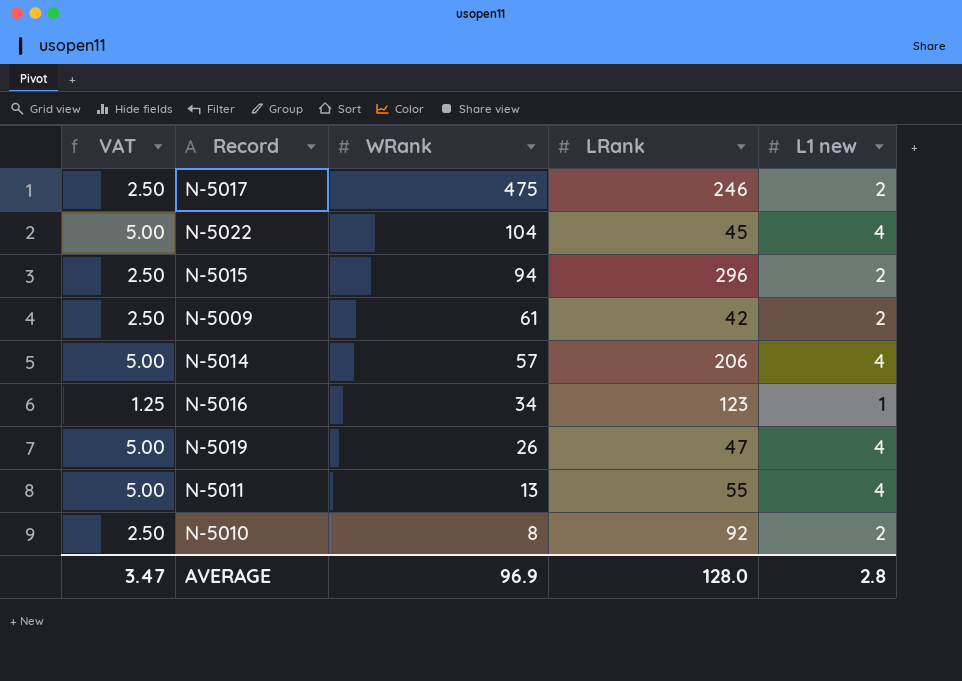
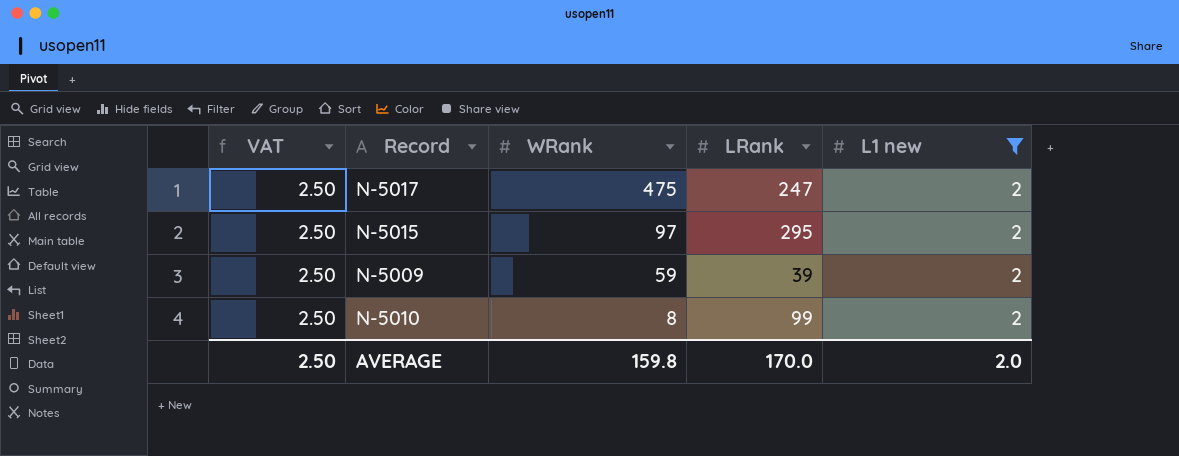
filter: none -> L1 new = 2
N-5017 | LRank: 246 -> 247
N-5015 | WRank: 94 -> 97
N-5015 | LRank: 296 -> 295
N-5009 | WRank: 61 -> 59
N-5009 | LRank: 42 -> 39
N-5010 | LRank: 92 -> 99
AVERAGE | VAT: 3.47 -> 2.50
AVERAGE | WRank: 96.9 -> 159.8
AVERAGE | LRank: 128.0 -> 170.0
AVERAGE | L1 new: 2.8 -> 2.0

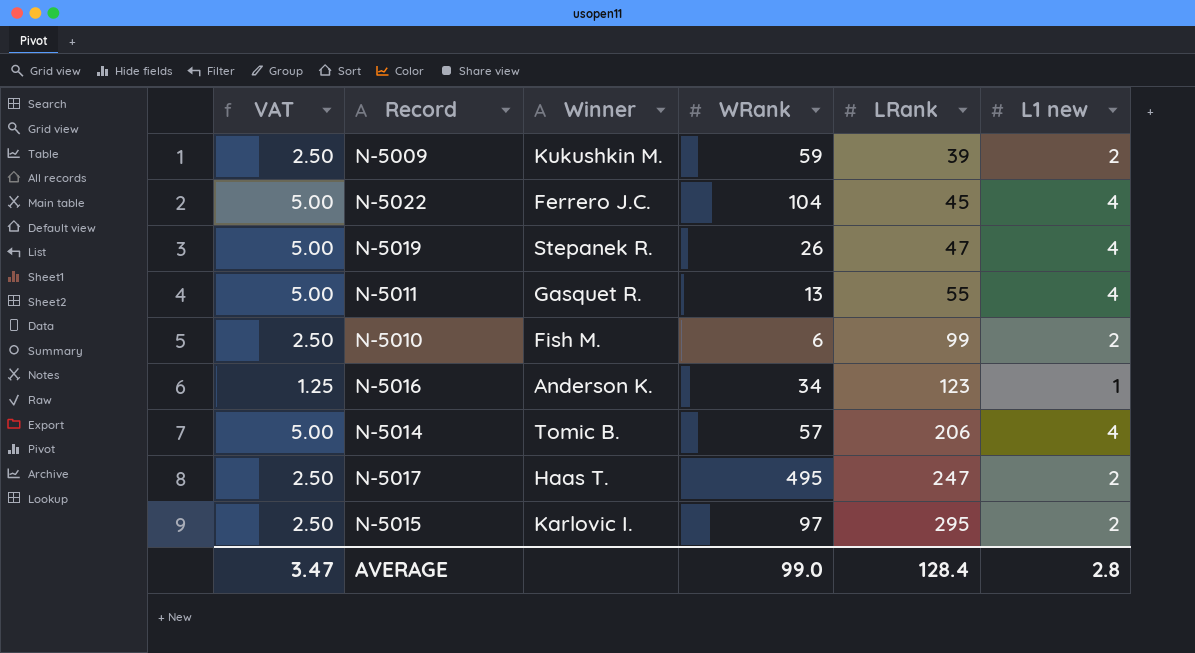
filter: L1 new = 2 -> none
row order: WRank descending -> LRank ascending
column Winner | position: none -> 3
N-5010 | WRank: 8 -> 6
N-5017 | WRank: 475 -> 495
AVERAGE | VAT: 2.50 -> 3.47
AVERAGE | WRank: 159.8 -> 99.0
AVERAGE | LRank: 170.0 -> 128.4
AVERAGE | L1 new: 2.0 -> 2.8

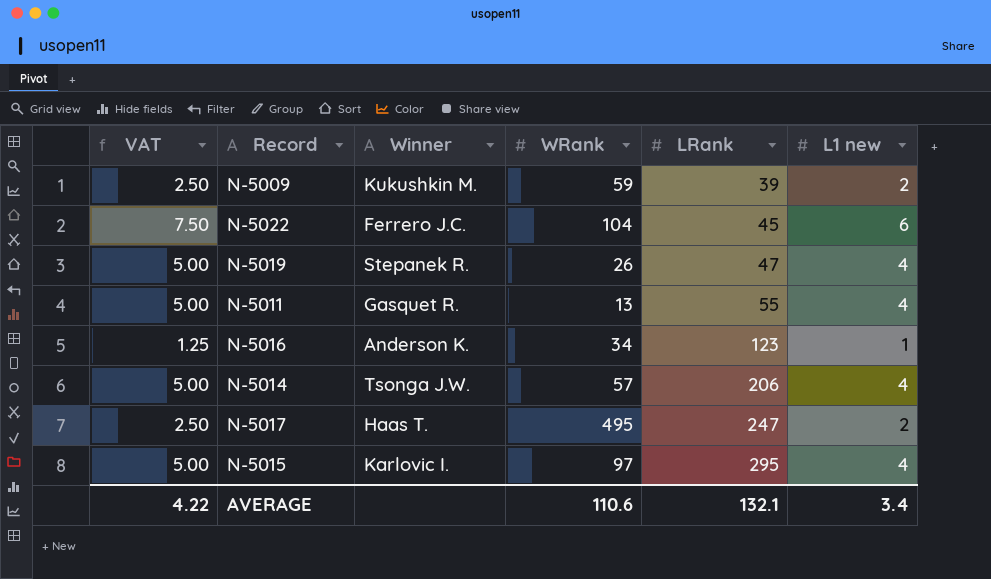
row N-5010: 2.50 | Fish M. | 6 | 99 | 2 -> none
N-5022 | VAT: 5.00 -> 7.50
N-5022 | L1 new: 4 -> 6
N-5014 | Winner: Tomic B. -> Tsonga J.W.
N-5015 | VAT: 2.50 -> 5.00
N-5015 | L1 new: 2 -> 4
AVERAGE | VAT: 3.47 -> 4.22
AVERAGE | WRank: 99.0 -> 110.6
AVERAGE | LRank: 128.4 -> 132.1
AVERAGE | L1 new: 2.8 -> 3.4

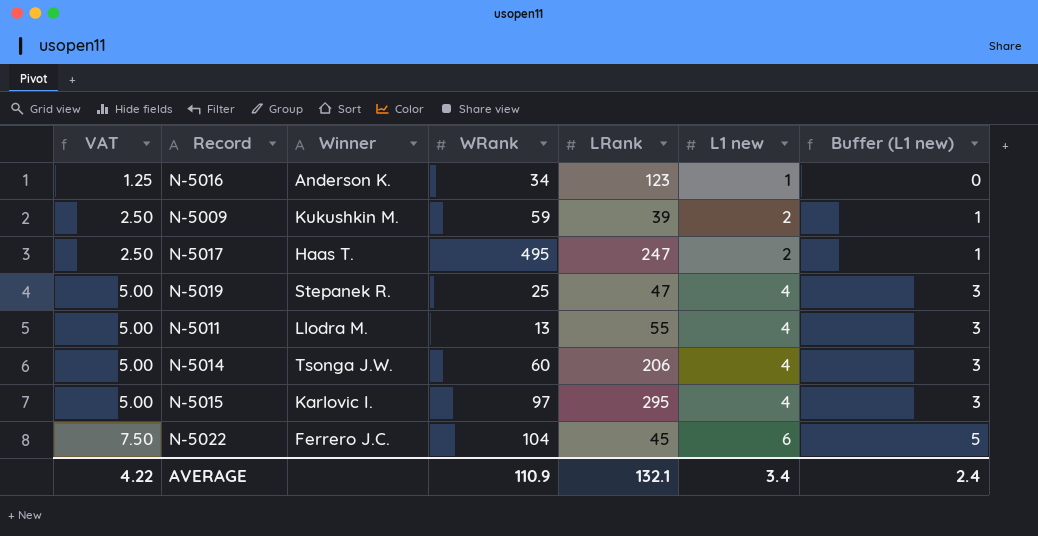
row order: LRank ascending -> VAT ascending
column Buffer (L1 new) | formula: none -> [L1 new] - 1
N-5019 | WRank: 26 -> 25
N-5011 | Winner: Gasquet R. -> Llodra M.
N-5014 | WRank: 57 -> 60
AVERAGE | WRank: 110.6 -> 110.9

